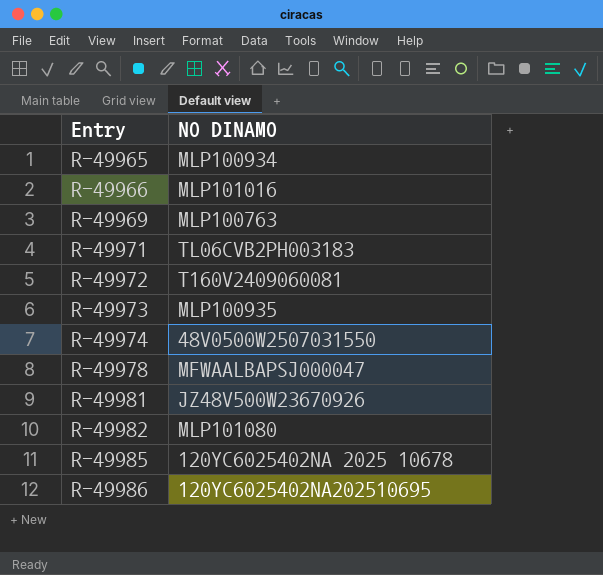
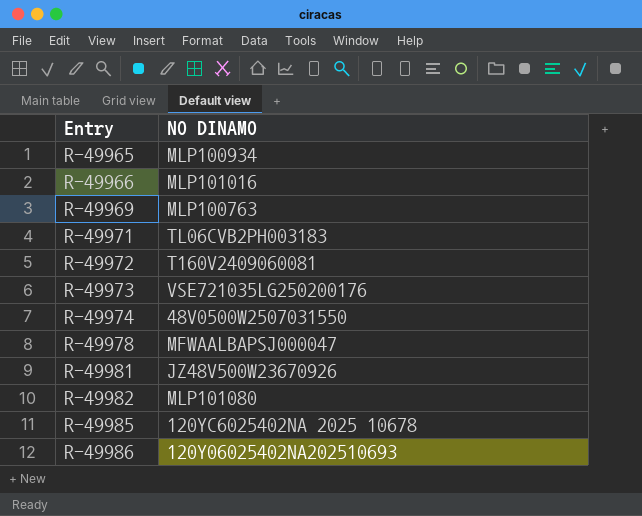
R-49973 | NO DINAMO: MLP100935 -> VSE721035LG250200176
R-49986 | NO DINAMO: 120YC6025402NA202510695 -> 120Y06025402NA202510693

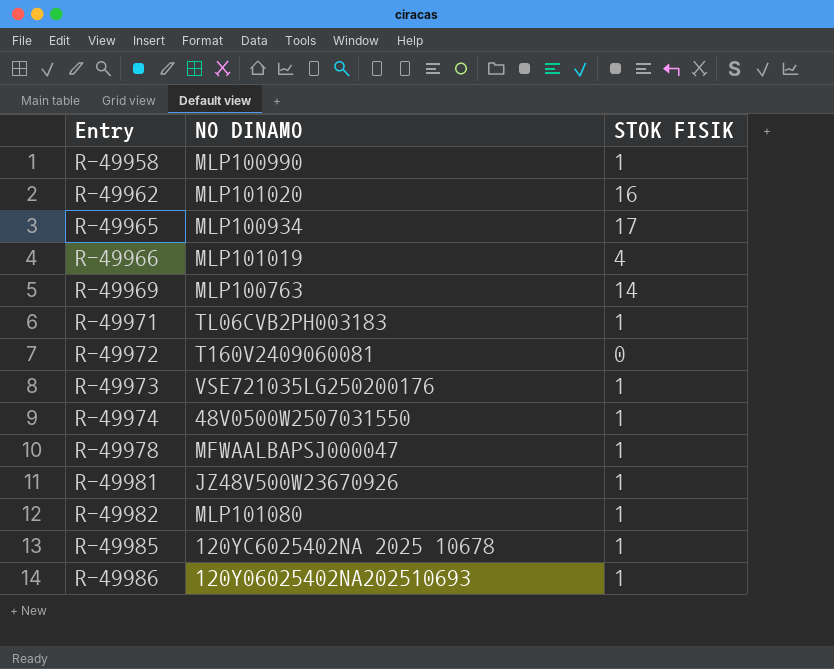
column STOK FISIK | position: none -> 3
row R-49958: none -> MLP100990 | 1
row R-49962: none -> MLP101020 | 16
R-49966 | NO DINAMO: MLP101016 -> MLP101019

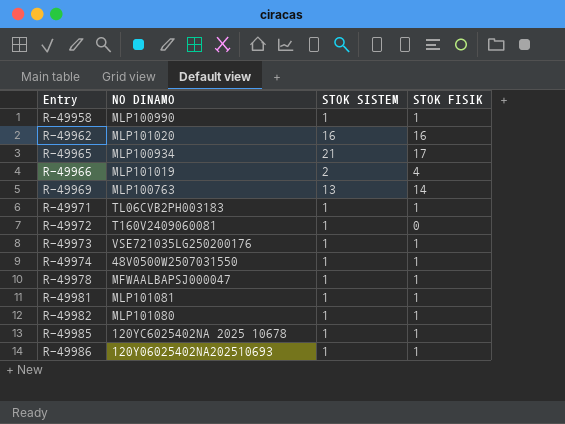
column STOK SISTEM | position: none -> 3
R-49981 | NO DINAMO: JZ48V500W23670926 -> MLP101081

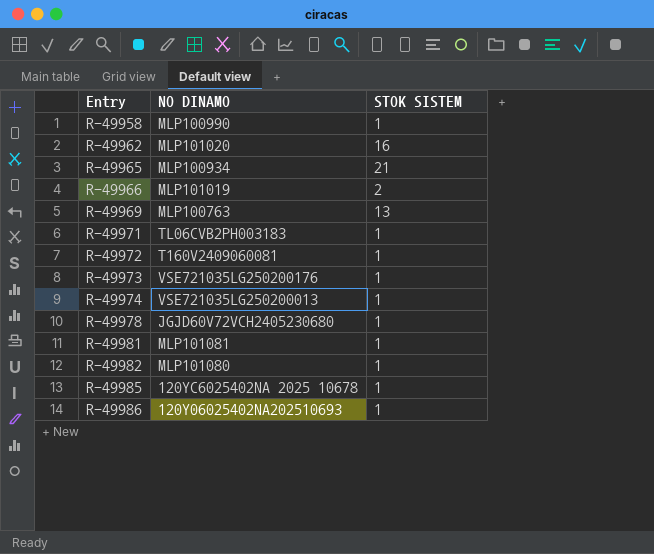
column STOK FISIK | position: 4 -> none
R-49974 | NO DINAMO: 48V0500W2507031550 -> VSE721035LG250200013
R-49978 | NO DINAMO: MFWAALBAPSJ000047 -> JGJD60V72VCH2405230680

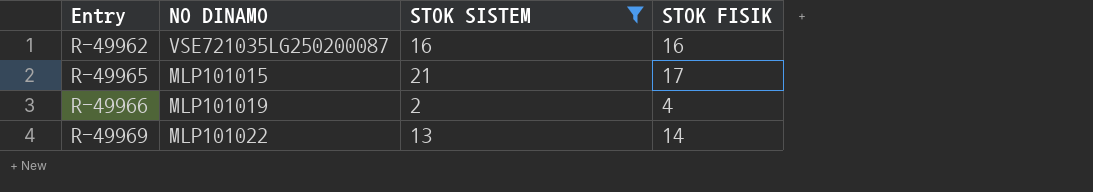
filter: none -> STOK SISTEM != 1
column STOK FISIK | position: none -> 4
R-49962 | NO DINAMO: MLP101020 -> VSE721035LG250200087
R-49965 | NO DINAMO: MLP100934 -> MLP101015
R-49969 | NO DINAMO: MLP100763 -> MLP101022

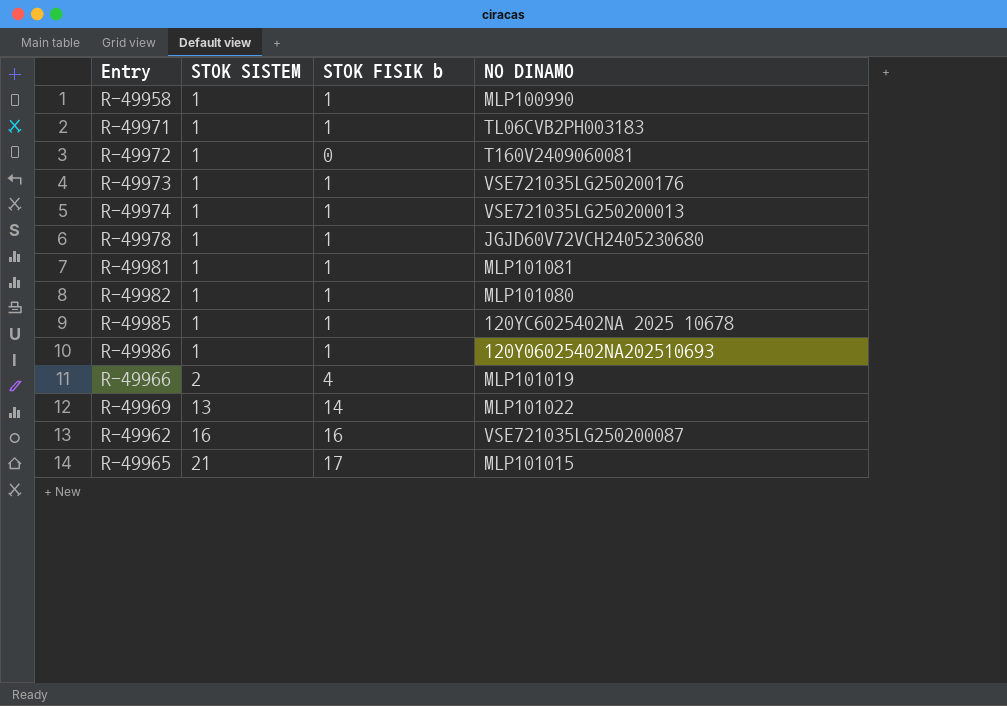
filter: STOK SISTEM != 1 -> none
row order: Entry ascending -> STOK SISTEM ascending
column name: STOK FISIK -> STOK FISIK b
column NO DINAMO | position: 2 -> 4

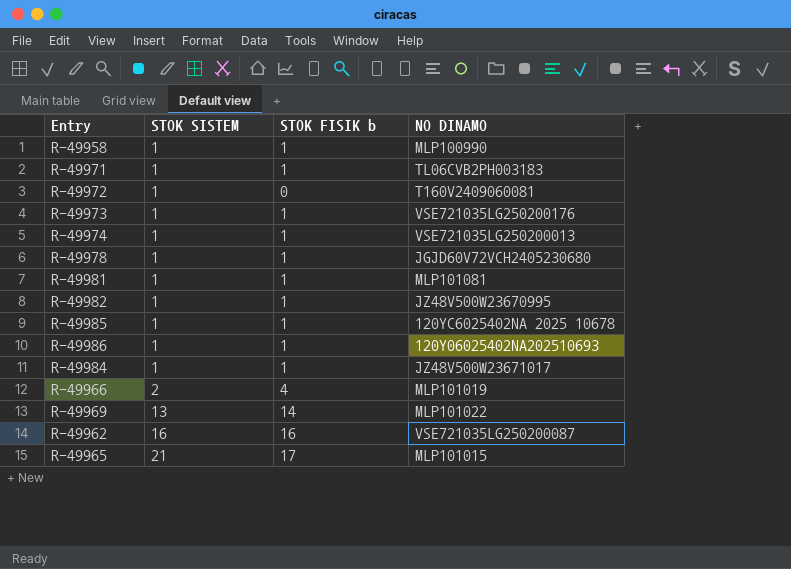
R-49982 | NO DINAMO: MLP101080 -> JZ48V500W23670995
row R-49984: none -> 1 | 1 | JZ48V500W23671017

